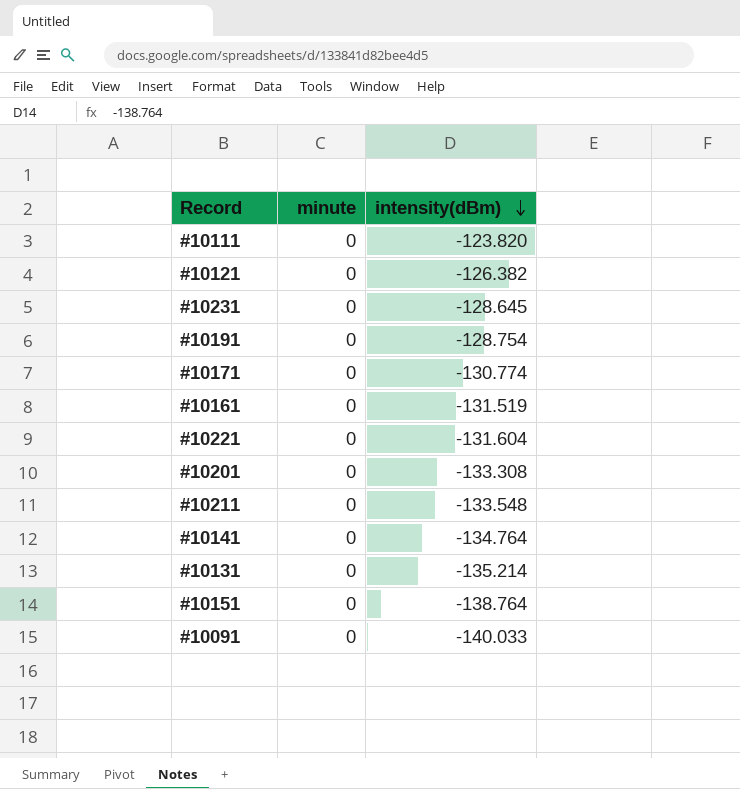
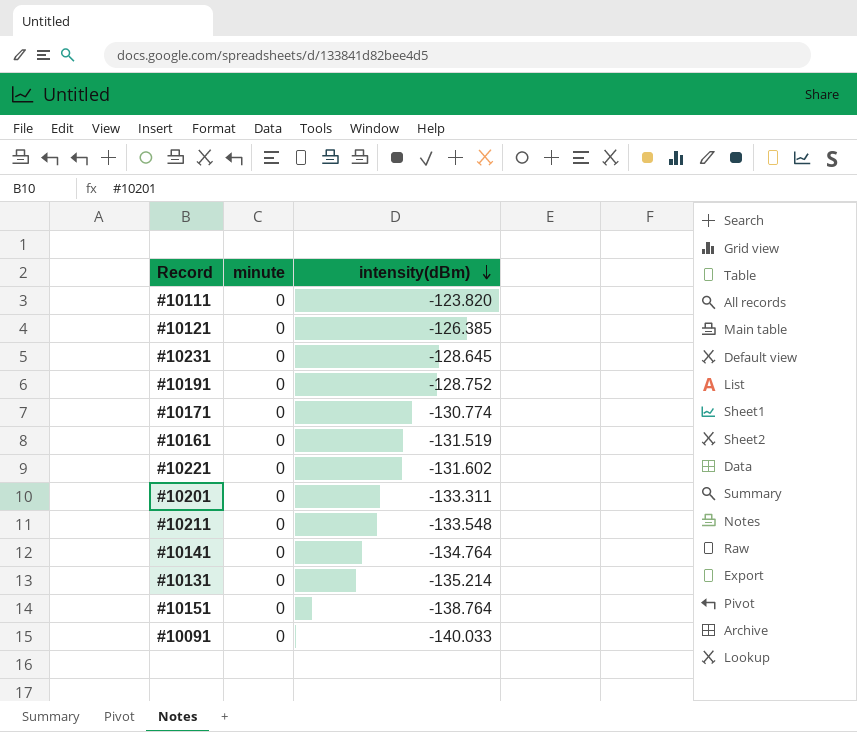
#10121 | intensity(dBm): -126.382 -> -126.385
#10191 | intensity(dBm): -128.754 -> -128.752
#10221 | intensity(dBm): -131.604 -> -131.602
#10201 | intensity(dBm): -133.308 -> -133.311

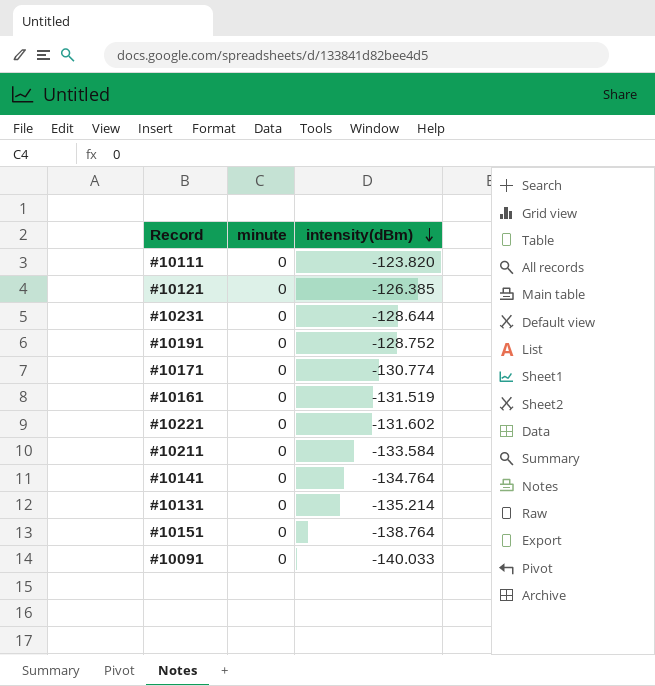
row #10201: 0 | -133.311 -> none
#10231 | intensity(dBm): -128.645 -> -128.644
#10211 | intensity(dBm): -133.548 -> -133.584

